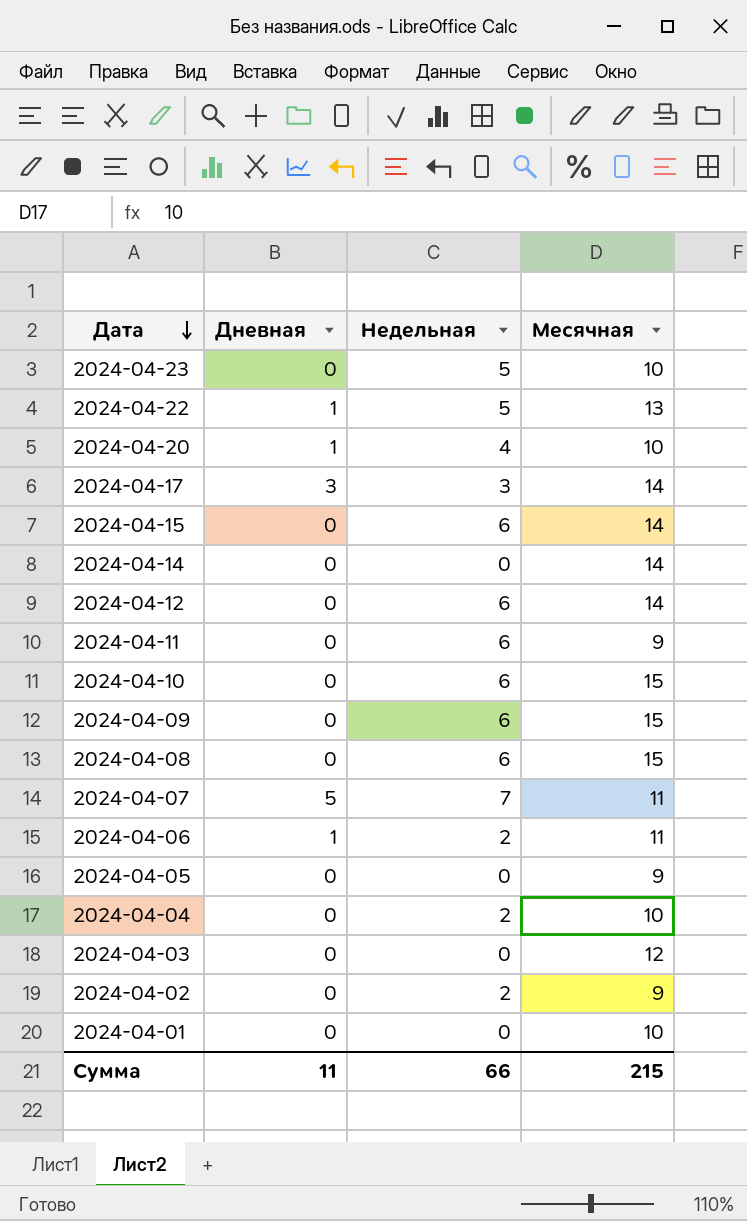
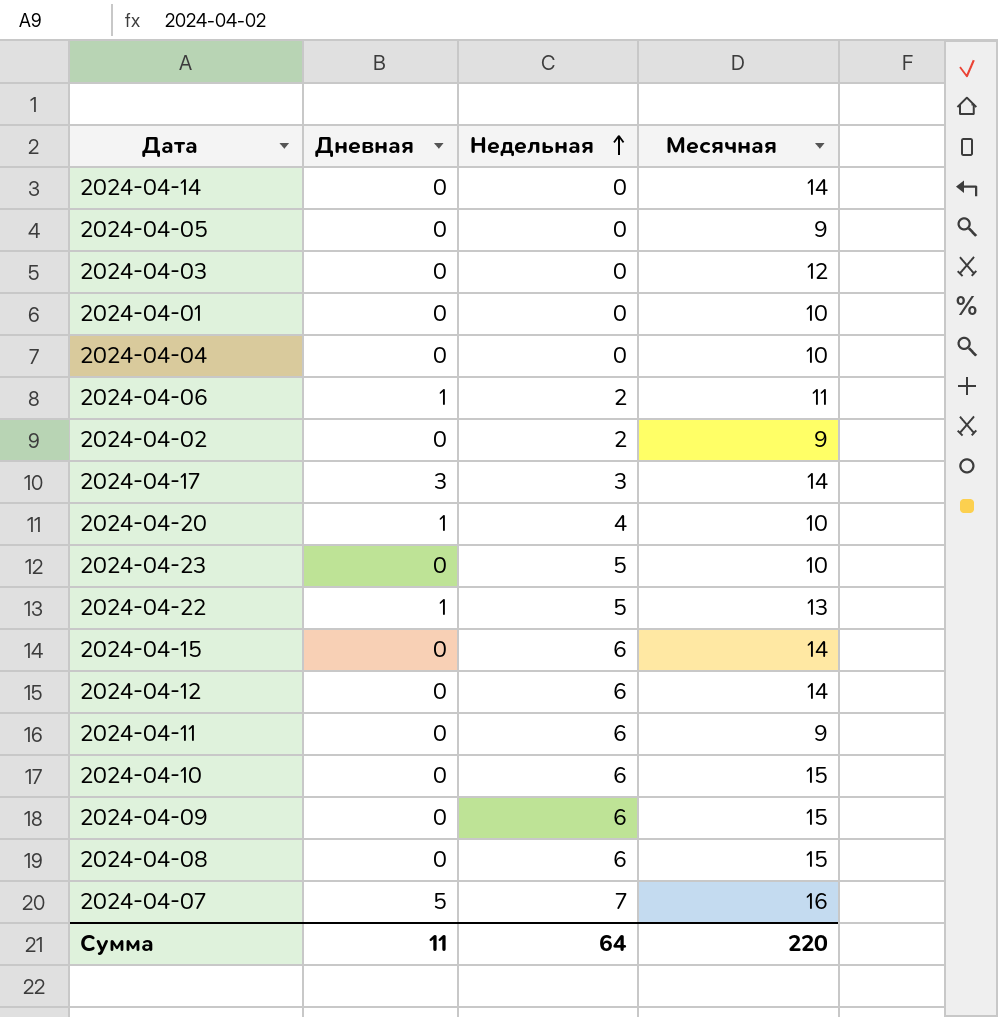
row order: Дата descending -> Недельная ascending
2024-04-04 | Недельная: 2 -> 0
2024-04-07 | Месячная: 11 -> 16
Сумма | Недельная: 66 -> 64
Сумма | Месячная: 215 -> 220

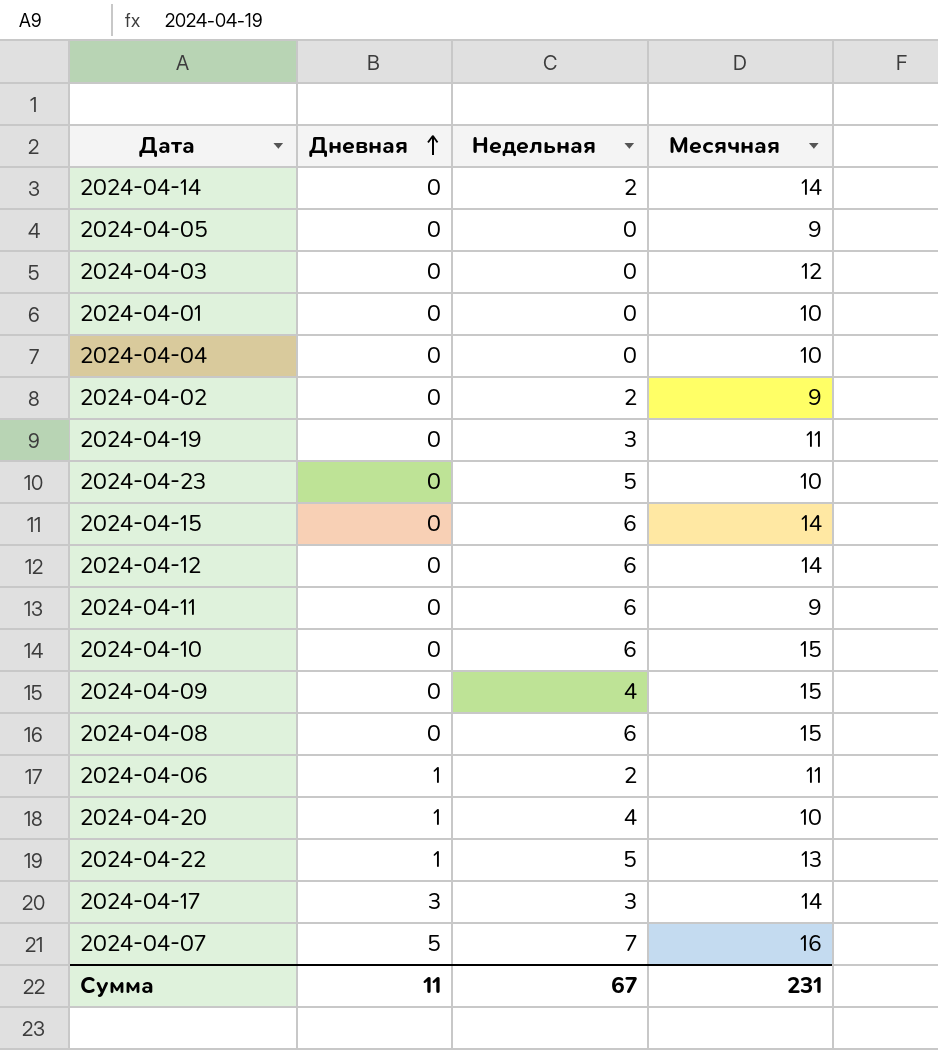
row order: Недельная ascending -> Дневная ascending
2024-04-14 | Недельная: 0 -> 2
row 2024-04-19: none -> 0 | 3 | 11
2024-04-09 | Недельная: 6 -> 4
Сумма | Недельная: 64 -> 67
Сумма | Месячная: 220 -> 231

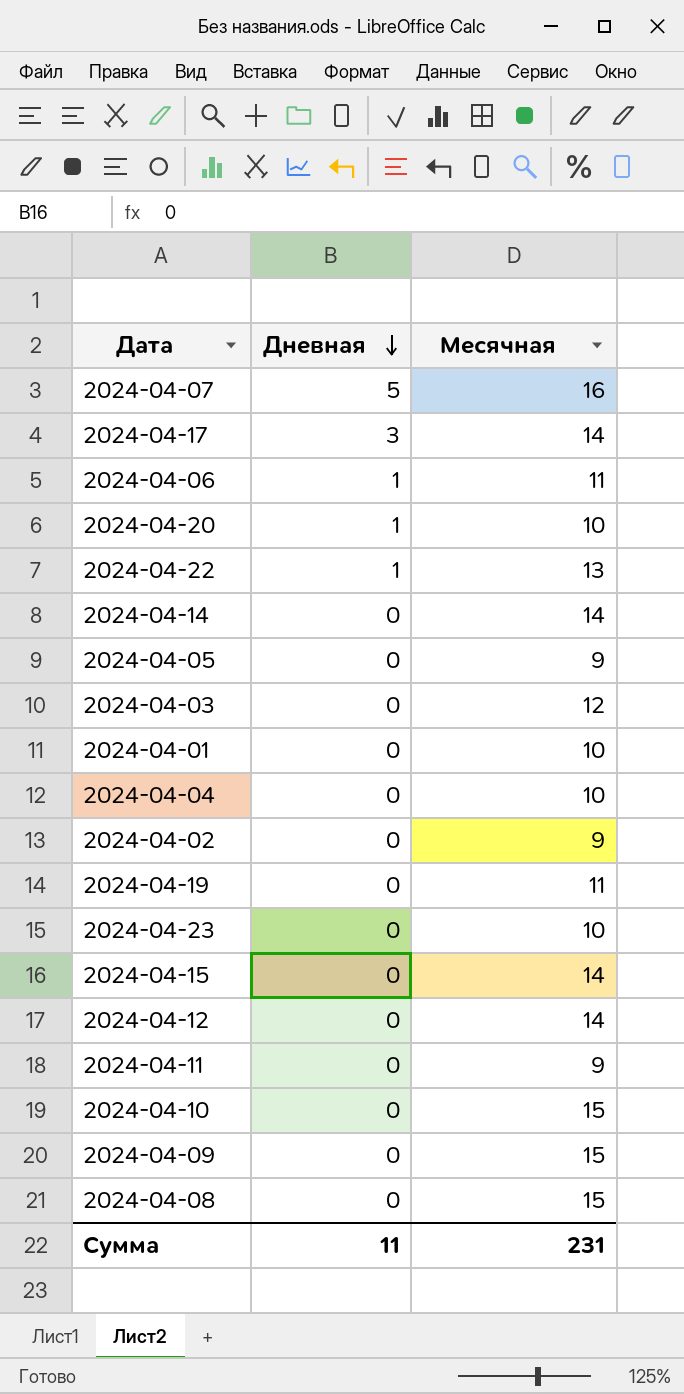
row order: Дневная ascending -> Дневная descending
column Недельная | position: 3 -> none

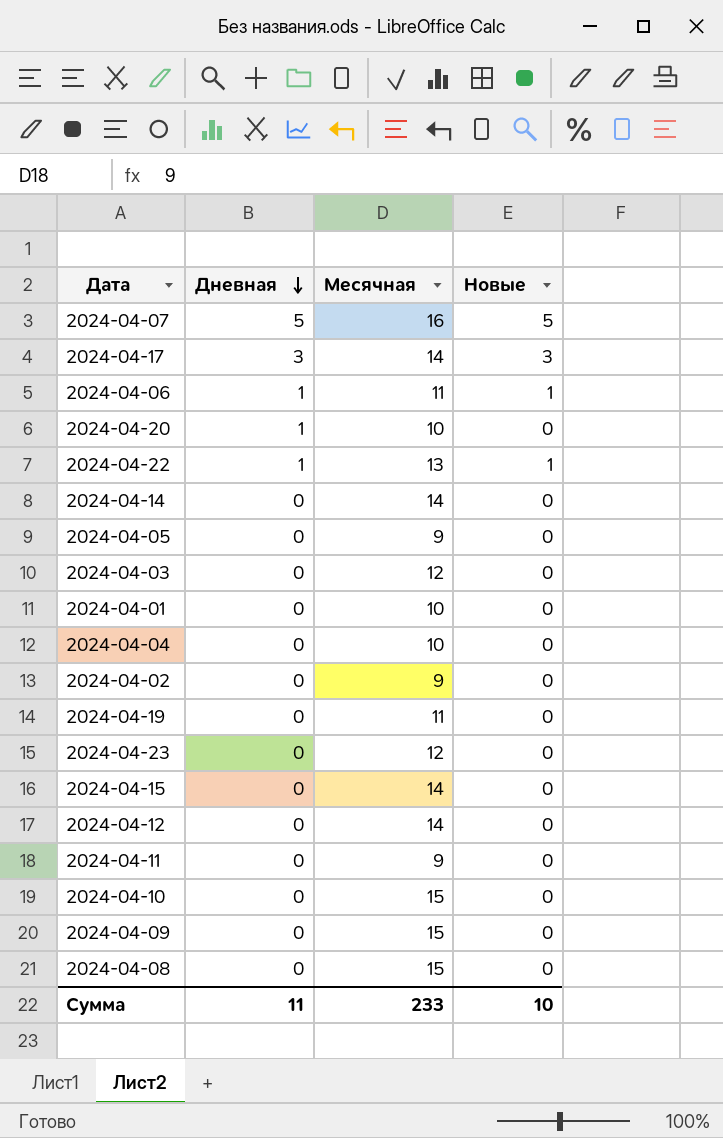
column Новые | position: none -> 4
2024-04-23 | Месячная: 10 -> 12
Сумма | Месячная: 231 -> 233

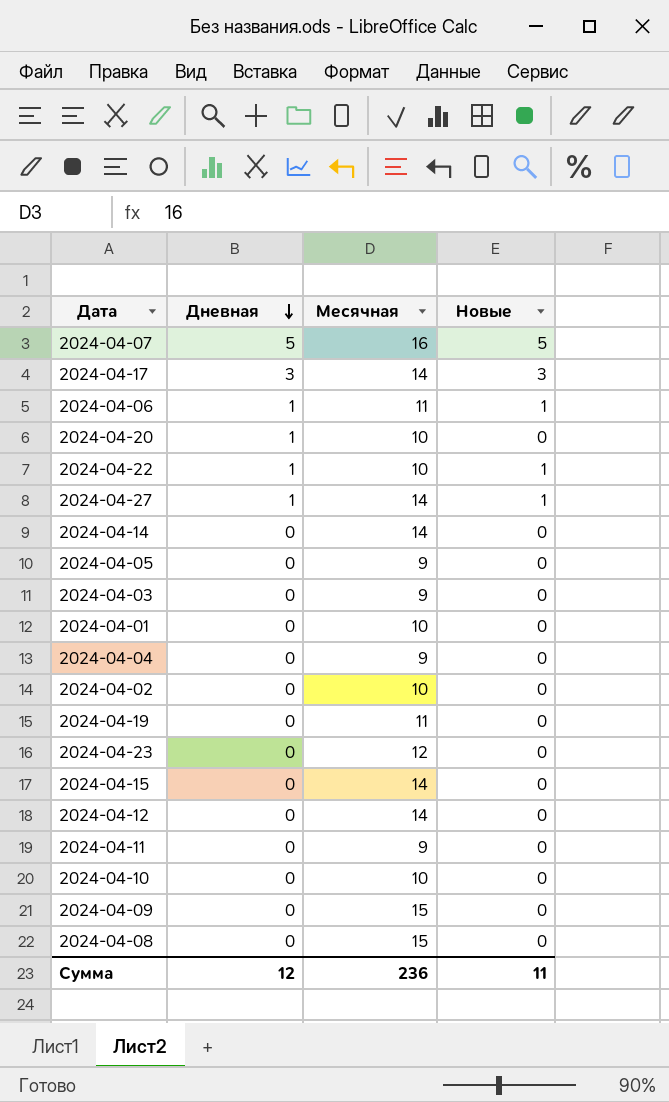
2024-04-22 | Месячная: 13 -> 10
row 2024-04-27: none -> 1 | 14 | 1
2024-04-03 | Месячная: 12 -> 9
2024-04-04 | Месячная: 10 -> 9
2024-04-02 | Месячная: 9 -> 10
2024-04-10 | Месячная: 15 -> 10
Сумма | Дневная: 11 -> 12
Сумма | Месячная: 233 -> 236
Сумма | Новые: 10 -> 11

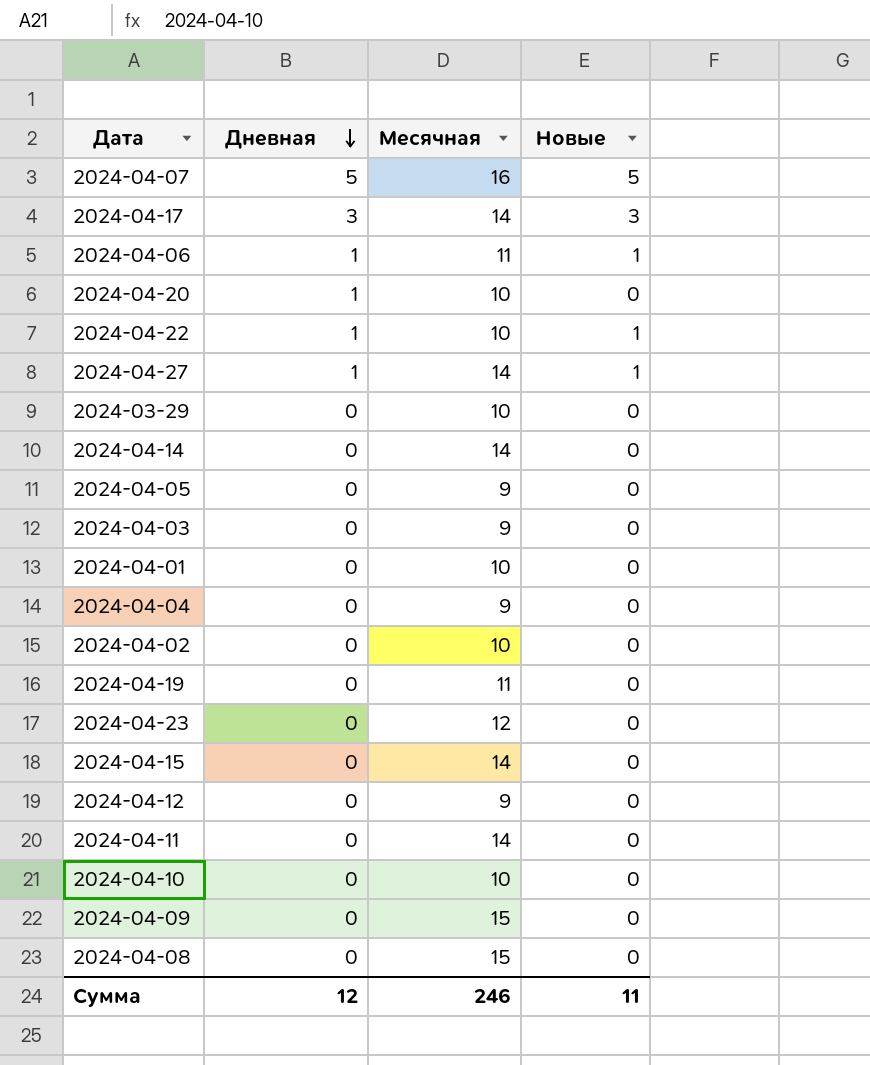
row 2024-03-29: none -> 0 | 10 | 0
2024-04-12 | Месячная: 14 -> 9
2024-04-11 | Месячная: 9 -> 14
Сумма | Месячная: 236 -> 246

